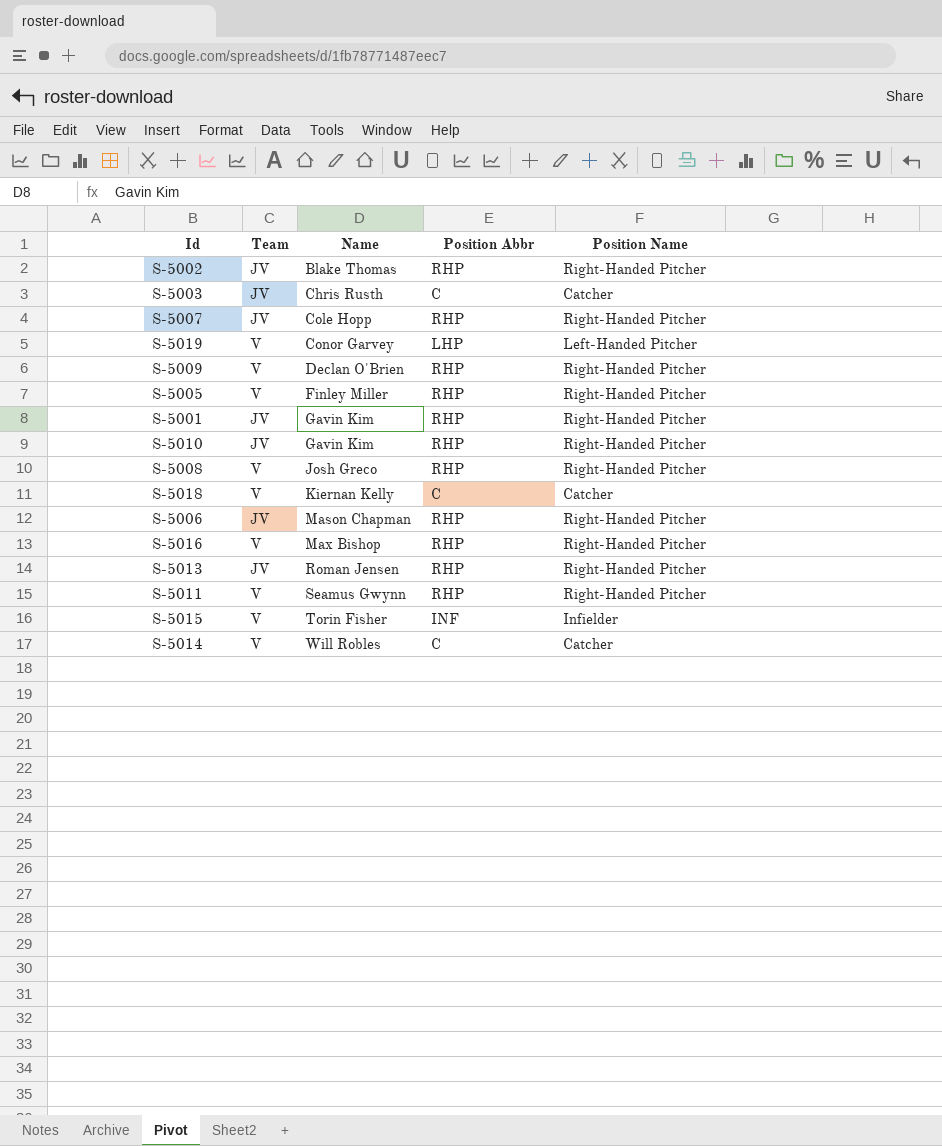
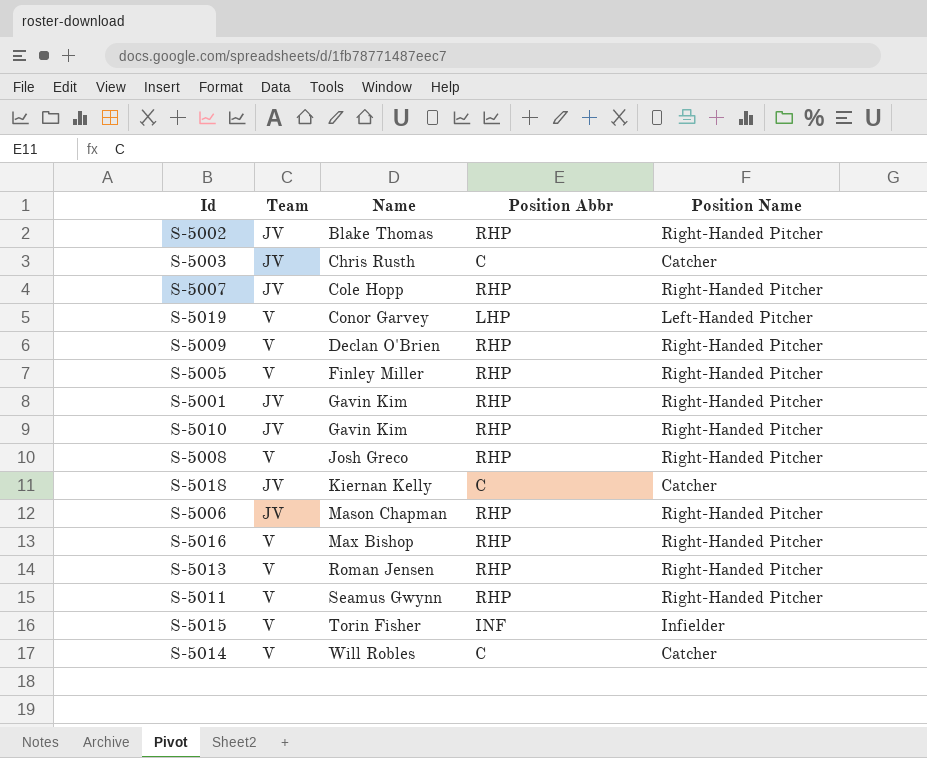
S-5018 | Team: V -> JV
S-5013 | Team: JV -> V

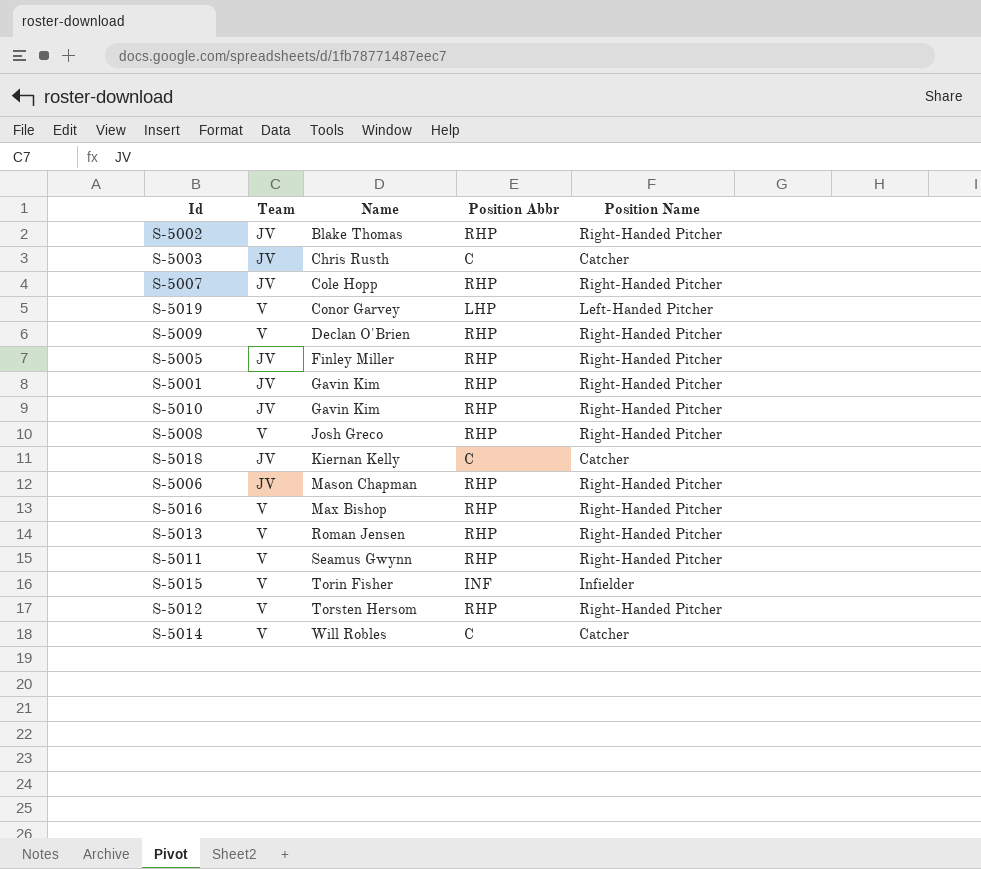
S-5005 | Team: V -> JV
row S-5012: none -> V | Torsten Hersom | RHP | Right-Handed Pitcher

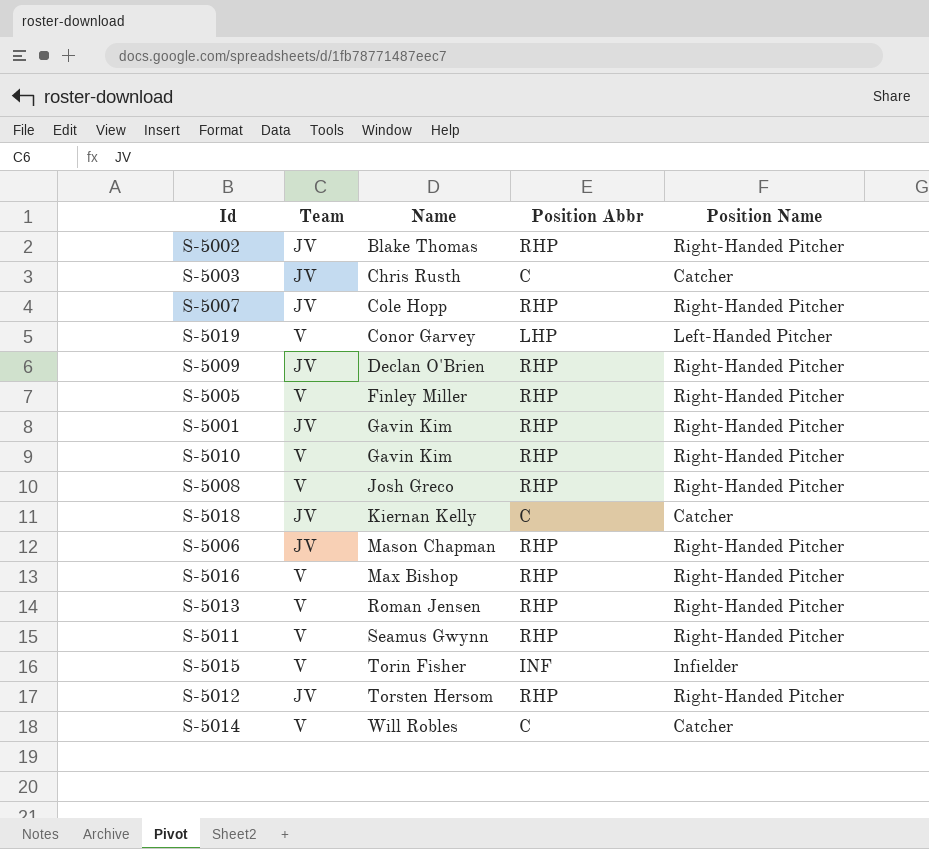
S-5009 | Team: V -> JV
S-5005 | Team: JV -> V
S-5010 | Team: JV -> V
S-5012 | Team: V -> JV

